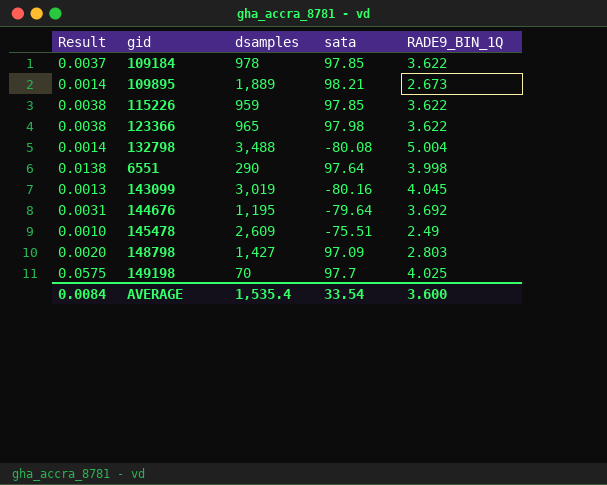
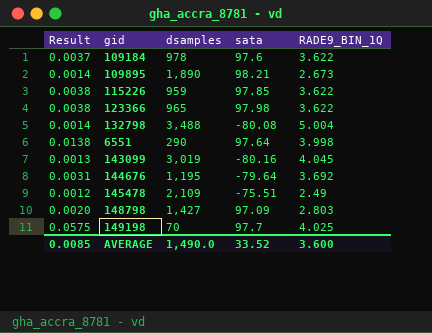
109184 | sata: 97.85 -> 97.6
109895 | dsamples: 1,889 -> 1,890
145478 | Result: 0.0010 -> 0.0012
145478 | dsamples: 2,609 -> 2,109
AVERAGE | Result: 0.0084 -> 0.0085
AVERAGE | dsamples: 1,535.4 -> 1,490.0
AVERAGE | sata: 33.54 -> 33.52

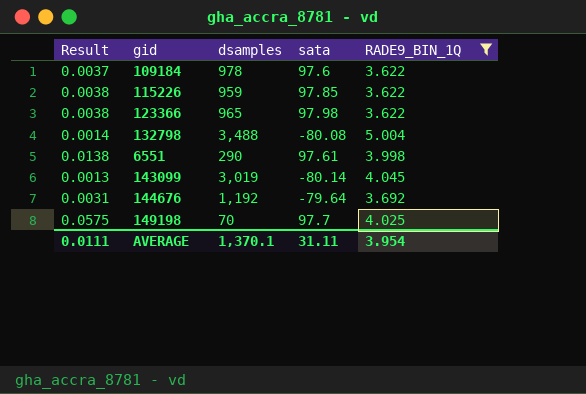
filter: none -> RADE9_BIN_1Q >= 3.622
6551 | sata: 97.64 -> 97.61
143099 | sata: -80.16 -> -80.14
144676 | dsamples: 1,195 -> 1,192
AVERAGE | Result: 0.0085 -> 0.0111
AVERAGE | dsamples: 1,490.0 -> 1,370.1
AVERAGE | sata: 33.52 -> 31.11
AVERAGE | RADE9_BIN_1Q: 3.600 -> 3.954

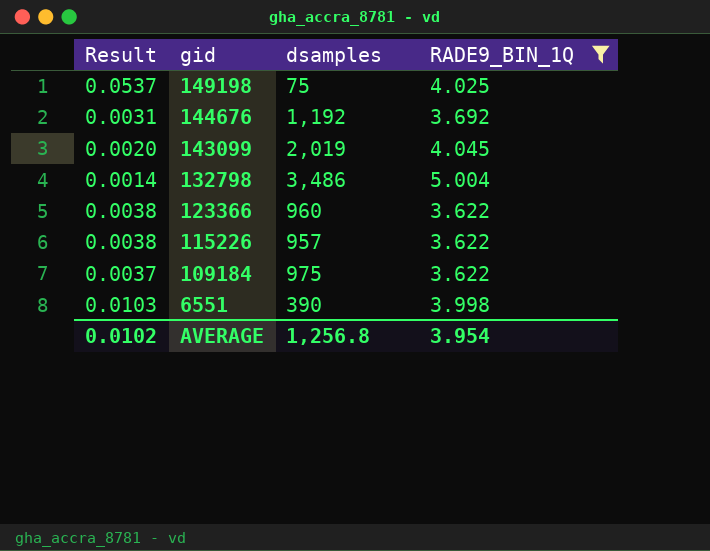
row order: none -> gid descending
column sata | position: 4 -> none
149198 | Result: 0.0575 -> 0.0537
149198 | dsamples: 70 -> 75
143099 | Result: 0.0013 -> 0.0020
143099 | dsamples: 3,019 -> 2,019
132798 | dsamples: 3,488 -> 3,486
123366 | dsamples: 965 -> 960
115226 | dsamples: 959 -> 957
109184 | dsamples: 978 -> 975
6551 | Result: 0.0138 -> 0.0103
6551 | dsamples: 290 -> 390
AVERAGE | Result: 0.0111 -> 0.0102
AVERAGE | dsamples: 1,370.1 -> 1,256.8

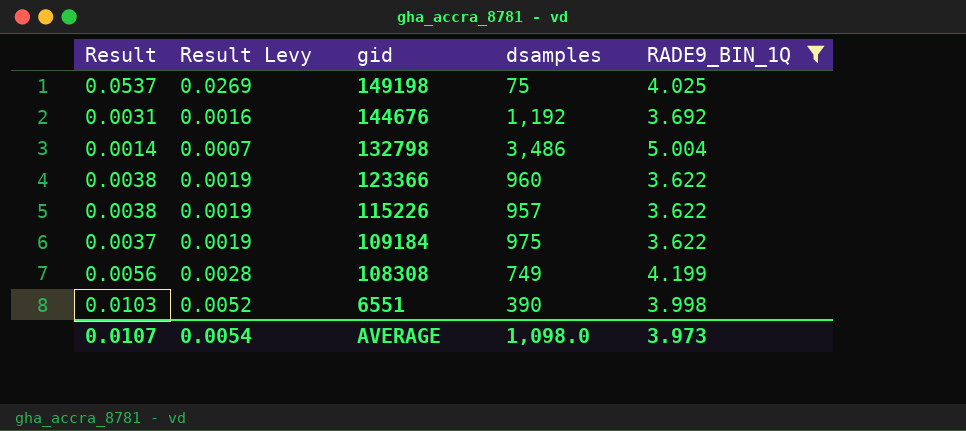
column Result Levy | formula: none -> [Result] * 0.5
row 143099: 0.0020 | 2,019 | 4.045 -> none
row 108308: none -> 0.0056 | 0.0028 | 749 | 4.199
AVERAGE | Result: 0.0102 -> 0.0107
AVERAGE | dsamples: 1,256.8 -> 1,098.0
AVERAGE | RADE9_BIN_1Q: 3.954 -> 3.973

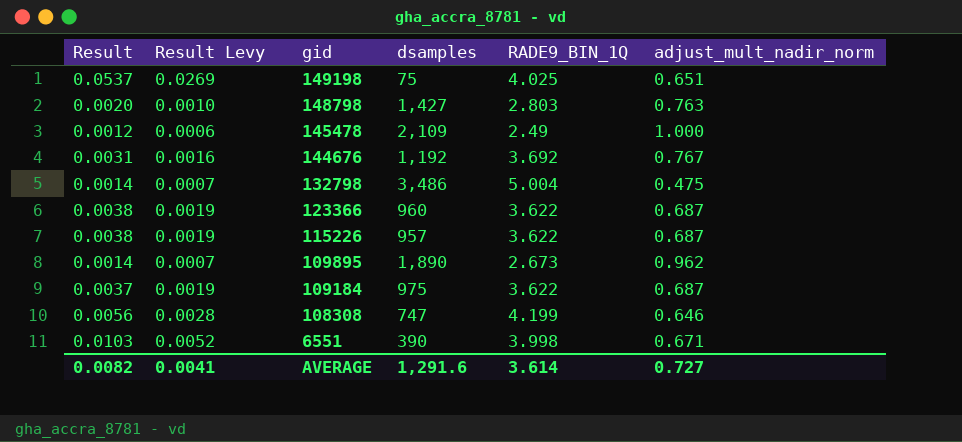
filter: RADE9_BIN_1Q >= 3.622 -> none
column adjust_mult_nadir_norm | position: none -> 6
108308 | dsamples: 749 -> 747
AVERAGE | Result: 0.0107 -> 0.0082
AVERAGE | Result Levy: 0.0054 -> 0.0041
AVERAGE | dsamples: 1,098.0 -> 1,291.6
AVERAGE | RADE9_BIN_1Q: 3.973 -> 3.614

